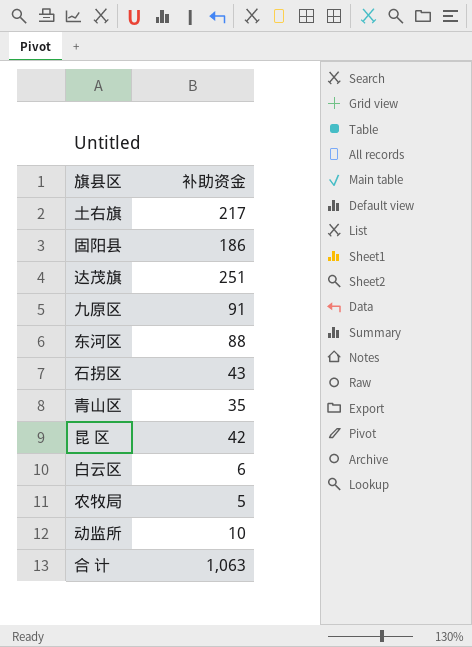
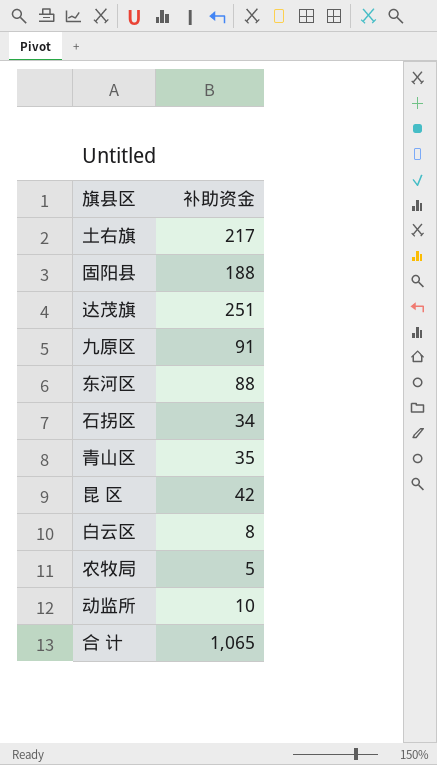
固阳县 | 补助资金: 186 -> 188
石拐区 | 补助资金: 43 -> 34
白云区 | 补助资金: 6 -> 8
合 计 | 补助资金: 1,063 -> 1,065

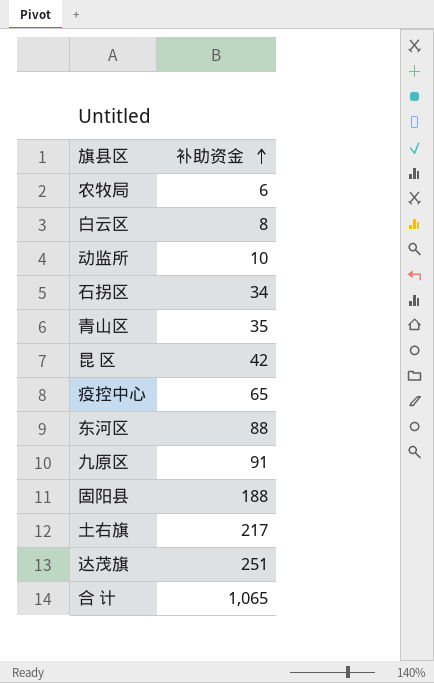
row order: none -> 补助资金 ascending
农牧局 | 补助资金: 5 -> 6
row 疫控中心: none -> 65

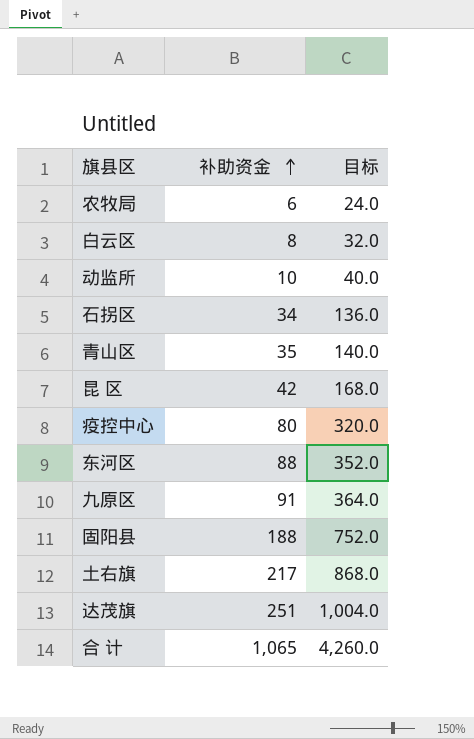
column 目标 | formula: none -> [补助资金] * 4
疫控中心 | 补助资金: 65 -> 80

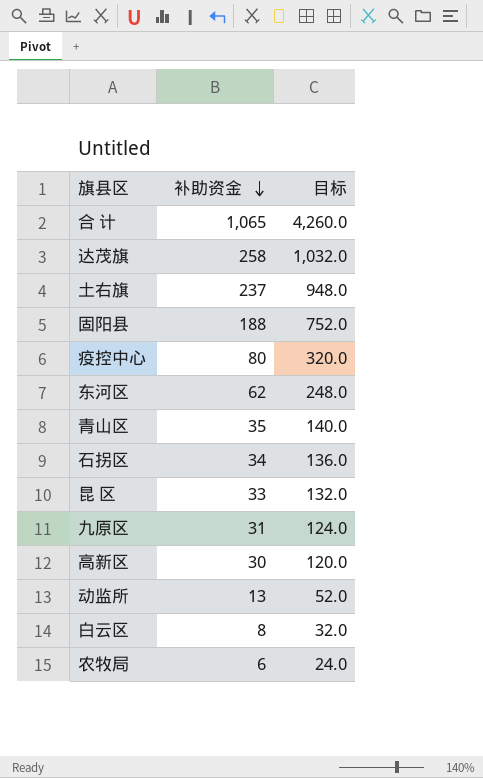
row order: 补助资金 ascending -> 补助资金 descending
达茂旗 | 补助资金: 251 -> 258
达茂旗 | 目标: 1,004.0 -> 1,032.0
土右旗 | 补助资金: 217 -> 237
土右旗 | 目标: 868.0 -> 948.0
东河区 | 补助资金: 88 -> 62
东河区 | 目标: 352.0 -> 248.0
昆 区 | 补助资金: 42 -> 33
昆 区 | 目标: 168.0 -> 132.0
九原区 | 补助资金: 91 -> 31
九原区 | 目标: 364.0 -> 124.0
row 高新区: none -> 30 | 120.0
动监所 | 补助资金: 10 -> 13
动监所 | 目标: 40.0 -> 52.0

